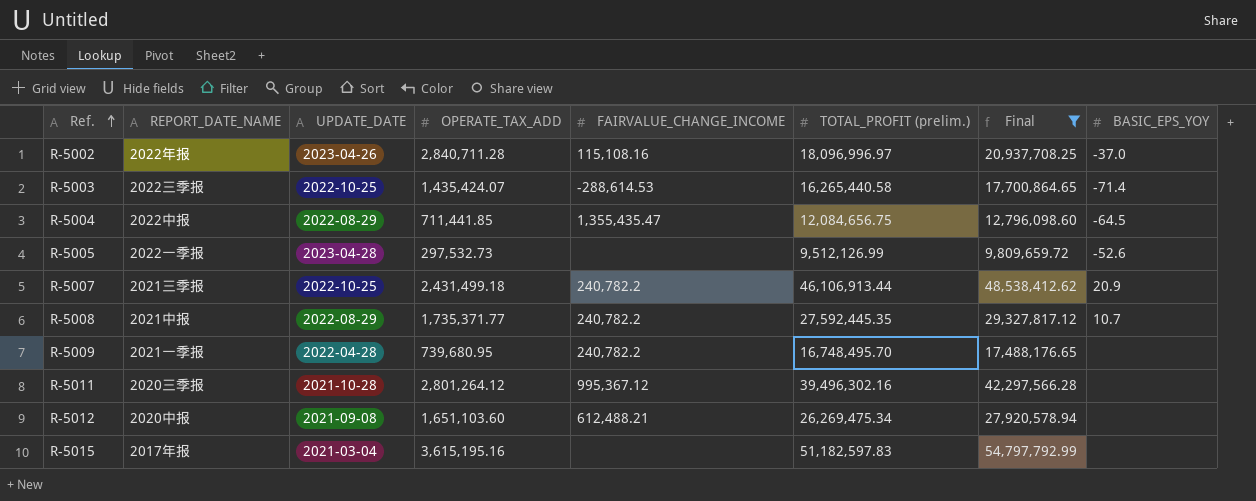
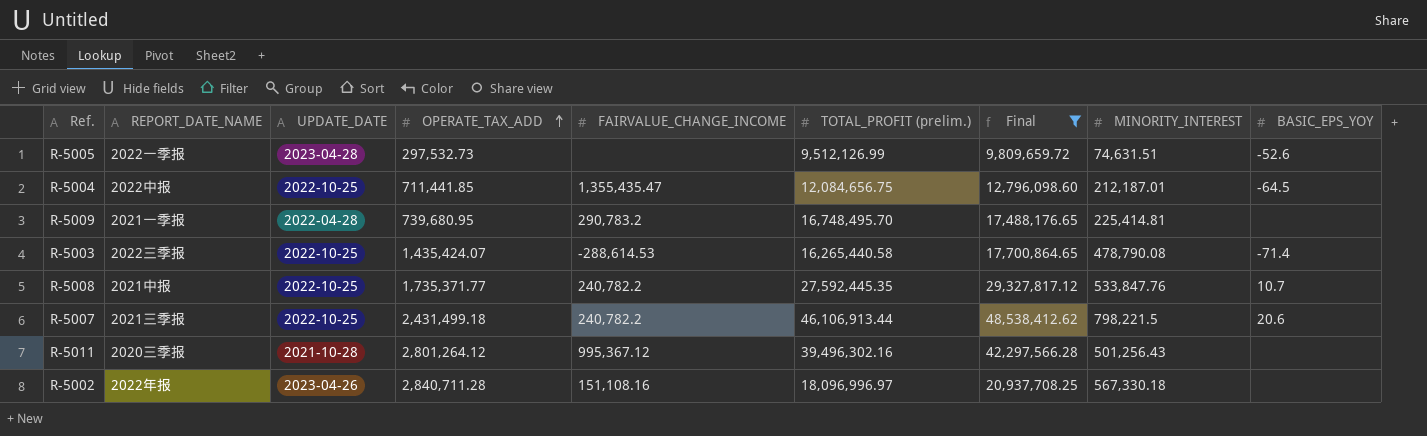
row order: Ref. ascending -> OPERATE_TAX_ADD ascending
column MINORITY_INTEREST | position: none -> 8
row R-5012: 2020中报 | 2021-09-08 | 1,651,103.60 | 612,488.21 | 26,269,475.34 | 27,920,578.94 | none -> none
row R-5015: 2017年报 | 2021-03-04 | 3,615,195.16 | none | 51,182,597.83 | 54,797,792.99 | none -> none
R-5004 | UPDATE_DATE: 2022-08-29 -> 2022-10-25
R-5009 | FAIRVALUE_CHANGE_INCOME: 240,782.2 -> 290,783.2
R-5008 | UPDATE_DATE: 2022-08-29 -> 2022-10-25
R-5007 | BASIC_EPS_YOY: 20.9 -> 20.6
R-5002 | FAIRVALUE_CHANGE_INCOME: 115,108.16 -> 151,108.16
R-5002 | BASIC_EPS_YOY: -37.0 -> none

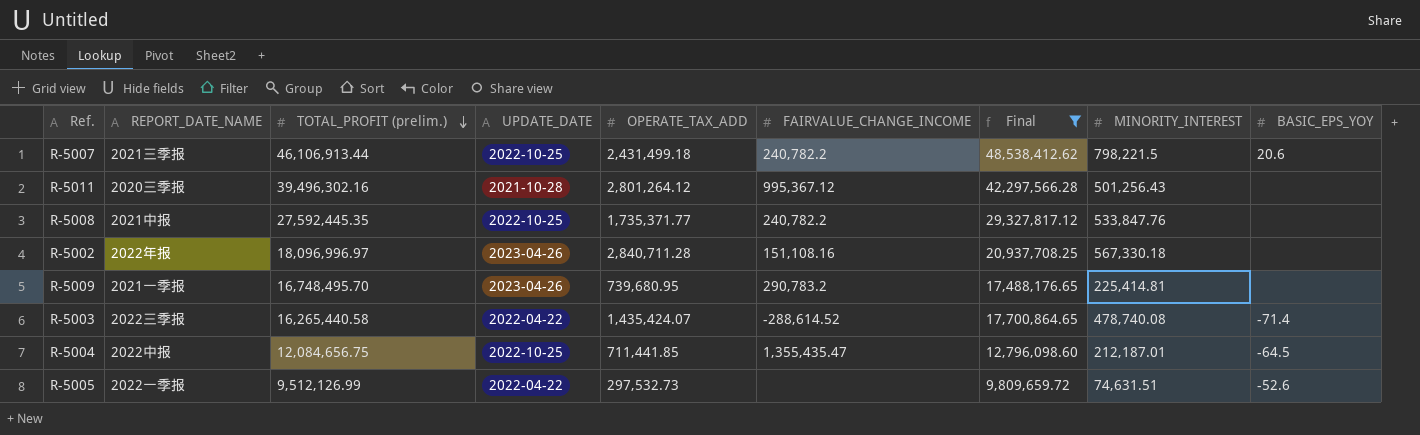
row order: OPERATE_TAX_ADD ascending -> TOTAL_PROFIT (prelim.) descending
column TOTAL_PROFIT (prelim.) | position: 6 -> 3
R-5008 | BASIC_EPS_YOY: 10.7 -> none
R-5009 | UPDATE_DATE: 2022-04-28 -> 2023-04-26
R-5003 | UPDATE_DATE: 2022-10-25 -> 2022-04-22
R-5003 | FAIRVALUE_CHANGE_INCOME: -288,614.53 -> -288,614.52
R-5003 | MINORITY_INTEREST: 478,790.08 -> 478,740.08
R-5005 | UPDATE_DATE: 2023-04-28 -> 2022-04-22

